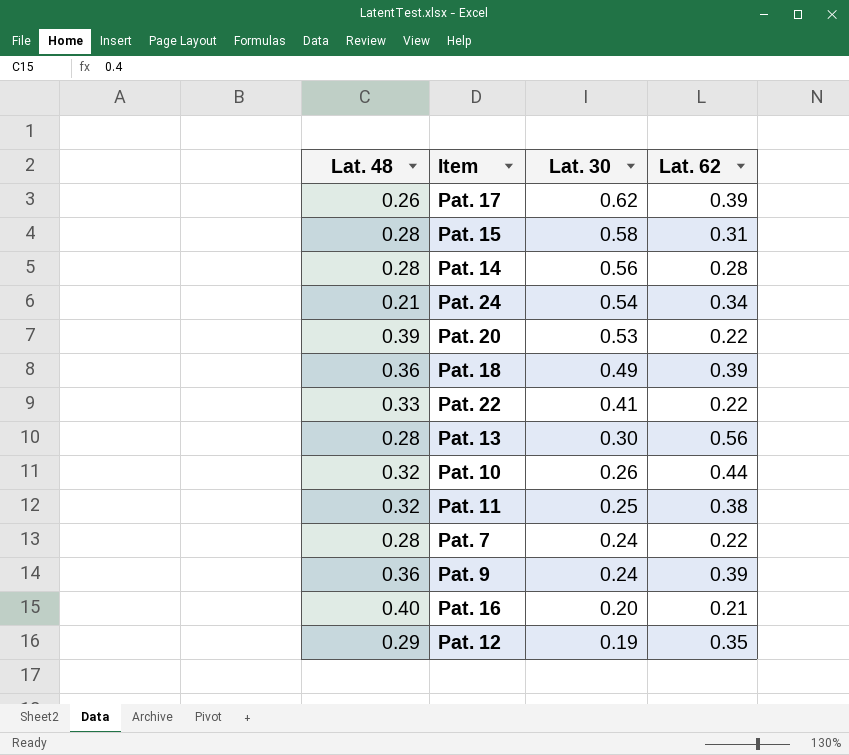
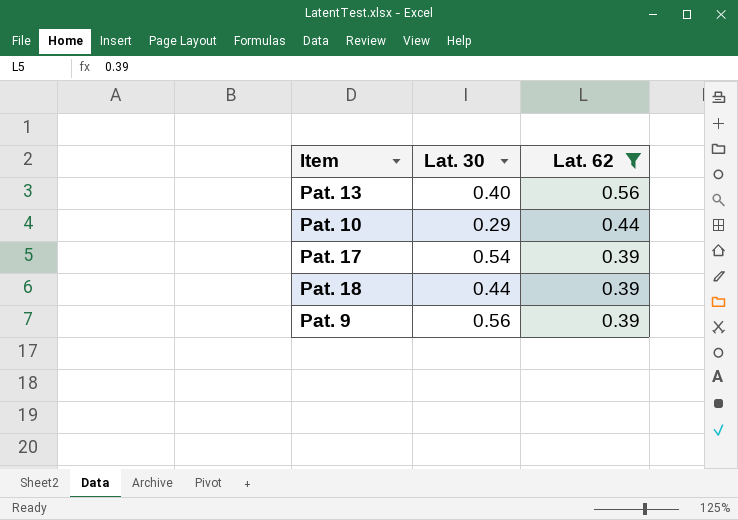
filter: none -> Lat. 62 >= 0.39
row order: Lat. 30 descending -> Lat. 62 descending
column Lat. 48 | position: 1 -> none
Pat. 13 | Lat. 30: 0.30 -> 0.40
Pat. 10 | Lat. 30: 0.26 -> 0.29
Pat. 17 | Lat. 30: 0.62 -> 0.54
Pat. 18 | Lat. 30: 0.49 -> 0.44
Pat. 9 | Lat. 30: 0.24 -> 0.56

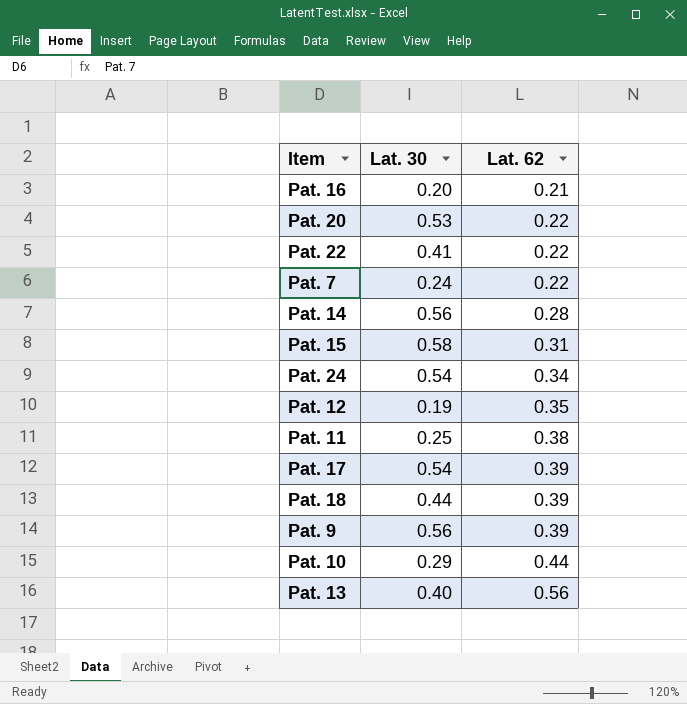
filter: Lat. 62 >= 0.39 -> none
row order: Lat. 62 descending -> Lat. 62 ascending

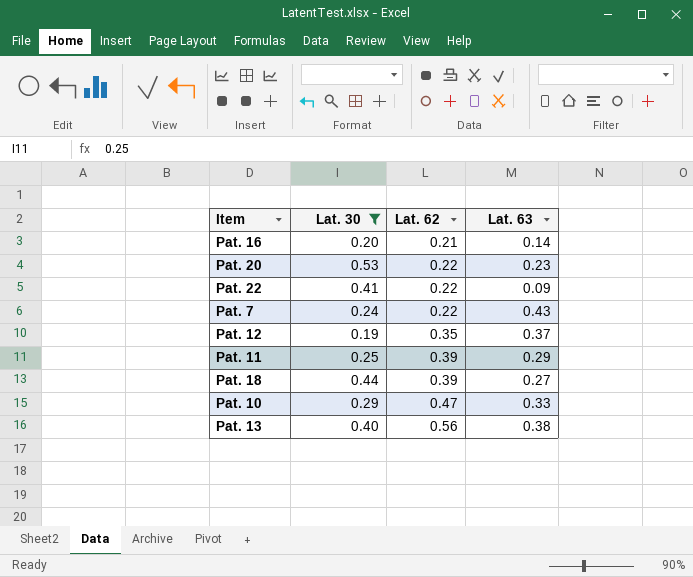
filter: none -> Lat. 30 <= 0.53
column Lat. 63 | position: none -> 4
Pat. 11 | Lat. 62: 0.38 -> 0.39
Pat. 10 | Lat. 62: 0.44 -> 0.47

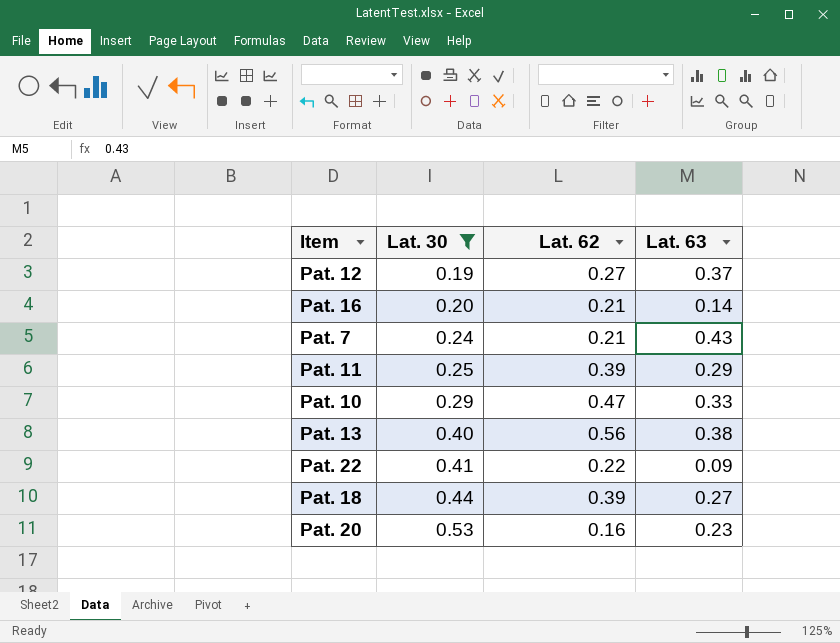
row order: Lat. 62 ascending -> Lat. 30 ascending
Pat. 12 | Lat. 62: 0.35 -> 0.27
Pat. 7 | Lat. 62: 0.22 -> 0.21
Pat. 20 | Lat. 62: 0.22 -> 0.16

